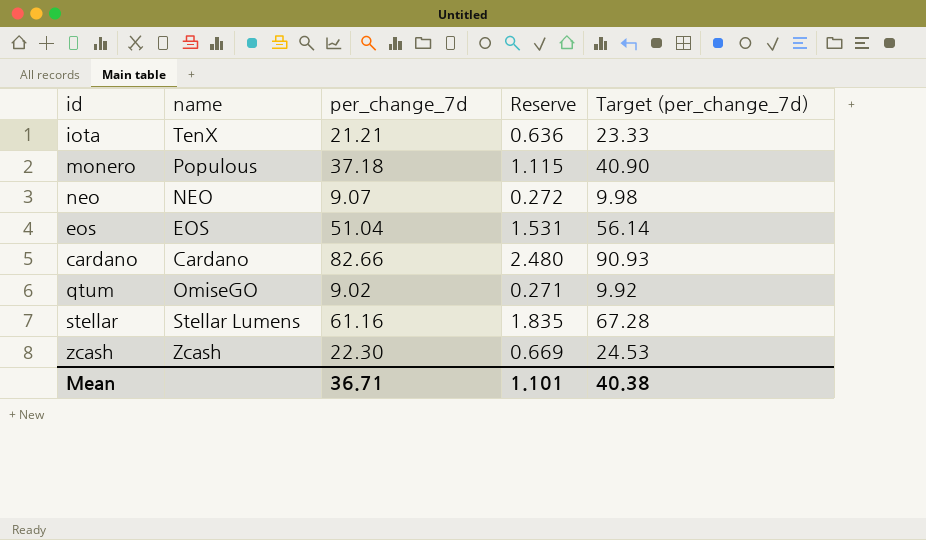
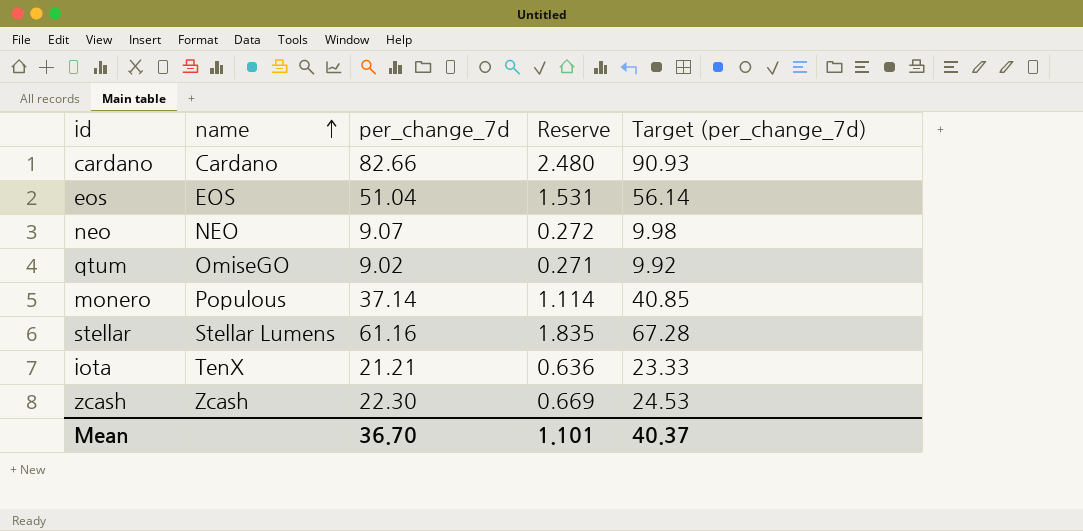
row order: none -> name ascending
monero | per_change_7d: 37.18 -> 37.14
monero | Reserve: 1.115 -> 1.114
monero | Target (per_change_7d): 40.90 -> 40.85
Mean | per_change_7d: 36.71 -> 36.70
Mean | Target (per_change_7d): 40.38 -> 40.37

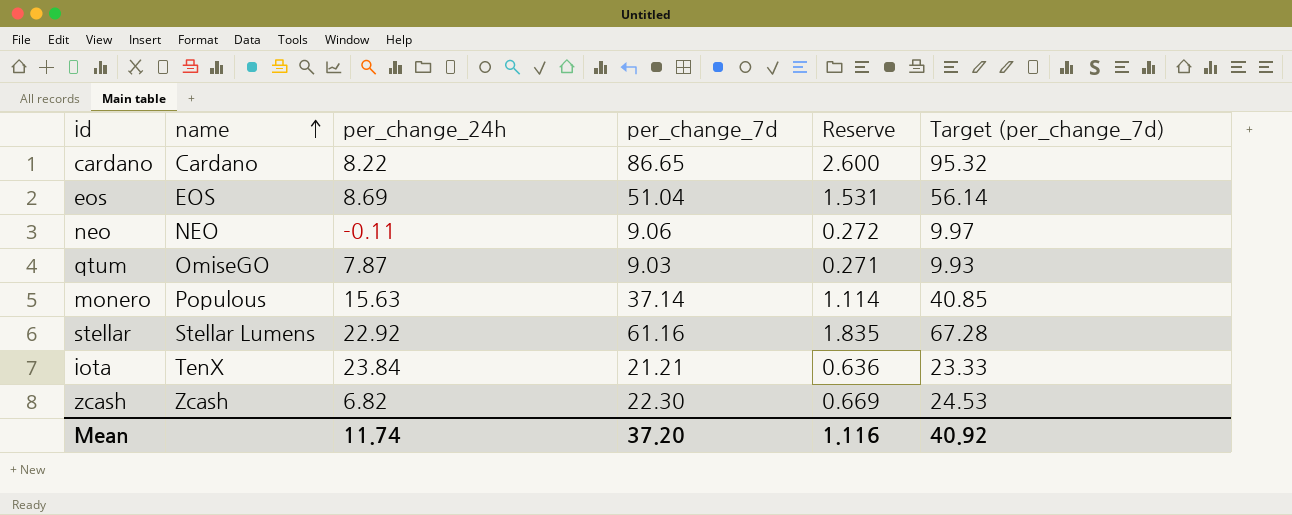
column per_change_24h | position: none -> 3
cardano | per_change_7d: 82.66 -> 86.65
cardano | Reserve: 2.480 -> 2.600
cardano | Target (per_change_7d): 90.93 -> 95.32
neo | per_change_7d: 9.07 -> 9.06
neo | Target (per_change_7d): 9.98 -> 9.97
qtum | per_change_7d: 9.02 -> 9.03
qtum | Target (per_change_7d): 9.92 -> 9.93
Mean | per_change_7d: 36.70 -> 37.20
Mean | Reserve: 1.101 -> 1.116
Mean | Target (per_change_7d): 40.37 -> 40.92

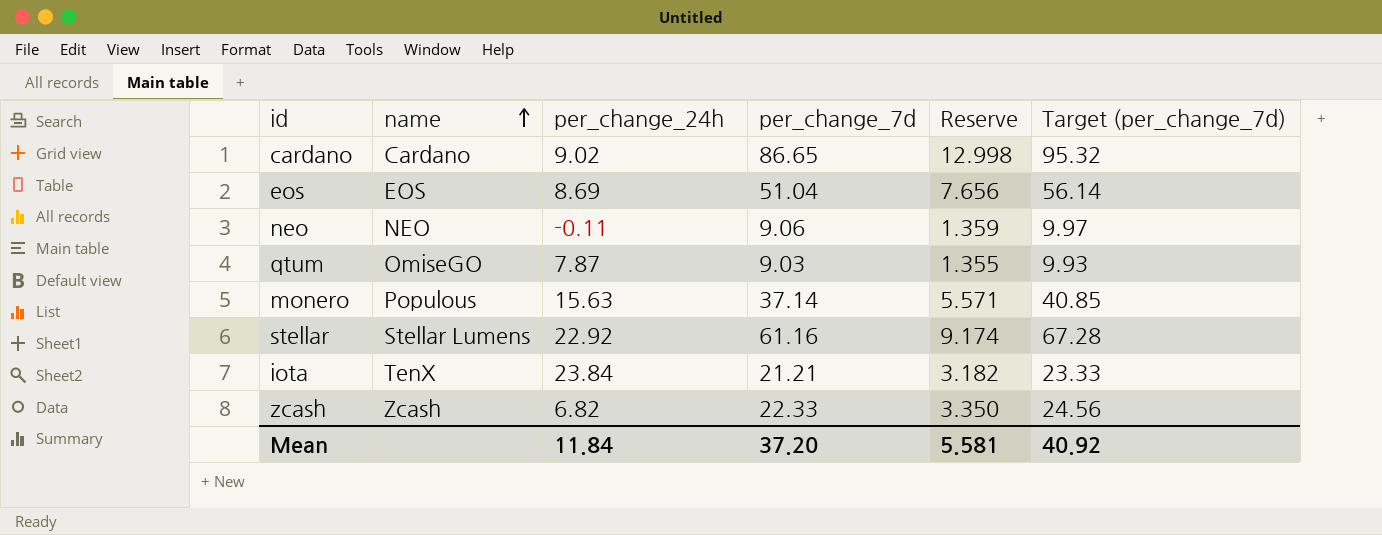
column Reserve | formula: [per_change_7d] * 0.03 -> [per_change_7d] * 0.15
cardano | per_change_24h: 8.22 -> 9.02
zcash | per_change_7d: 22.30 -> 22.33
zcash | Target (per_change_7d): 24.53 -> 24.56
Mean | per_change_24h: 11.74 -> 11.84
Mean | Reserve: 1.116 -> 5.581

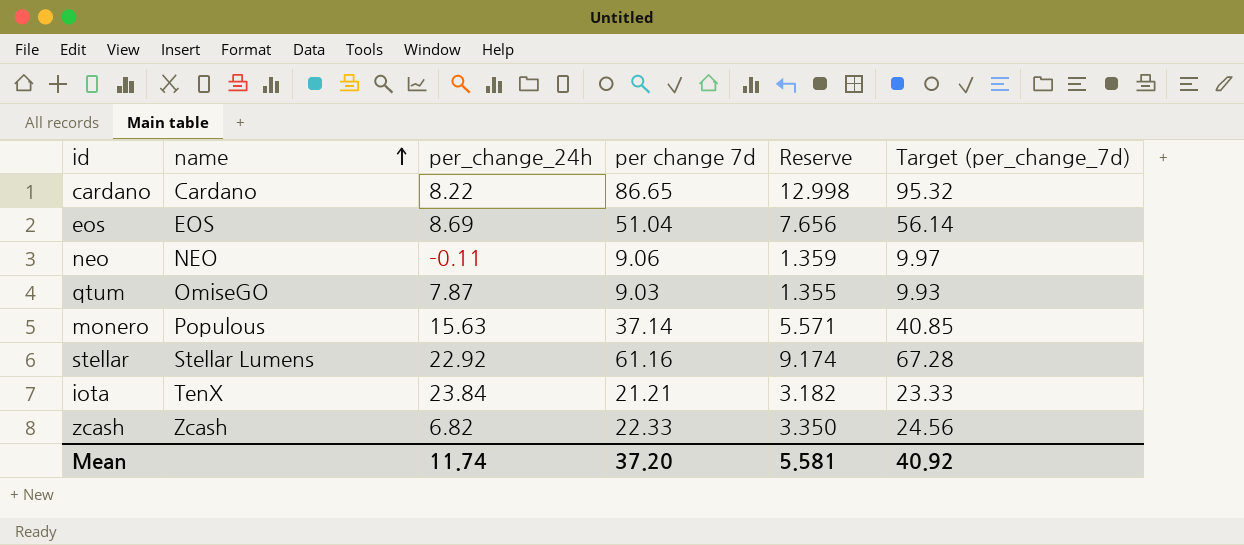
column name: per_change_7d -> per change 7d
cardano | per_change_24h: 9.02 -> 8.22
Mean | per_change_24h: 11.84 -> 11.74

